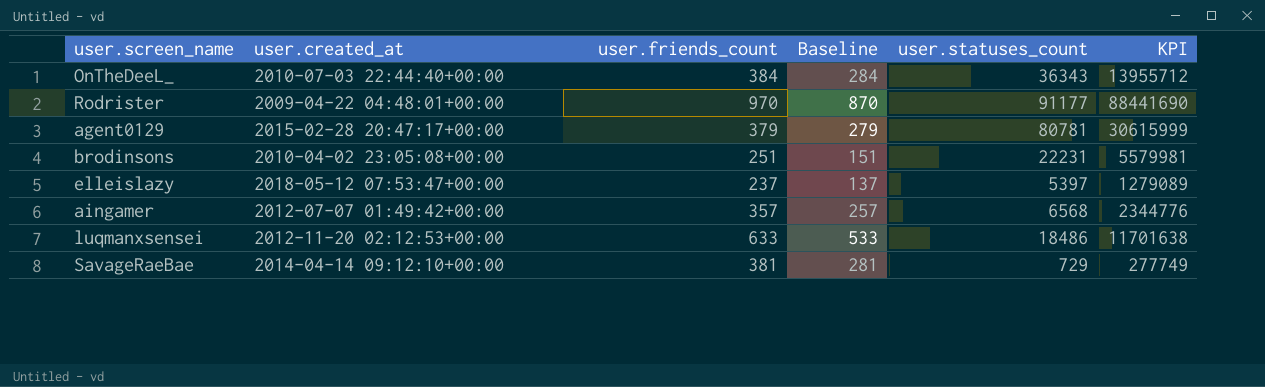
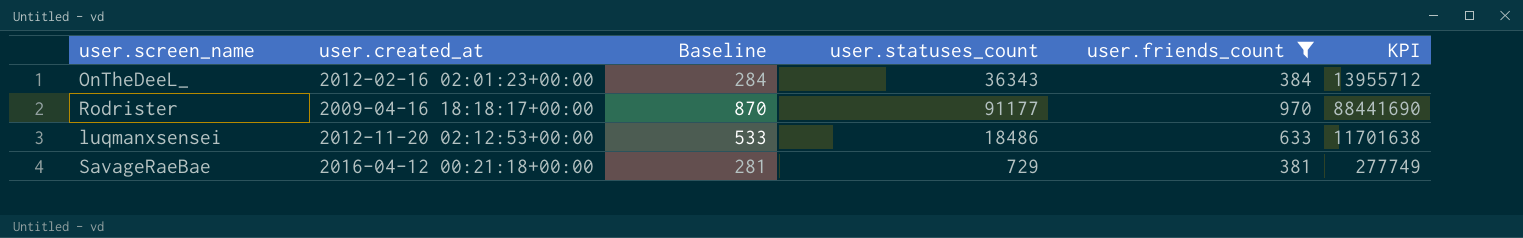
filter: none -> user.friends_count >= 381
column user.friends_count | position: 3 -> 5
OnTheDeeL_ | user.created_at: 2010-07-03 22:44:40+00:00 -> 2012-02-16 02:01:23+00:00
Rodrister | user.created_at: 2009-04-22 04:48:01+00:00 -> 2009-04-16 18:18:17+00:00
SavageRaeBae | user.created_at: 2014-04-14 09:12:10+00:00 -> 2016-04-12 00:21:18+00:00

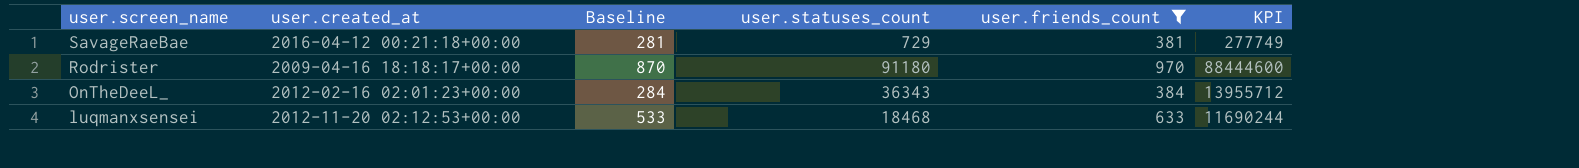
row order: none -> user.screen_name descending
Rodrister | user.statuses_count: 91177 -> 91180
Rodrister | KPI: 88441690 -> 88444600
luqmanxsensei | user.statuses_count: 18486 -> 18468
luqmanxsensei | KPI: 11701638 -> 11690244

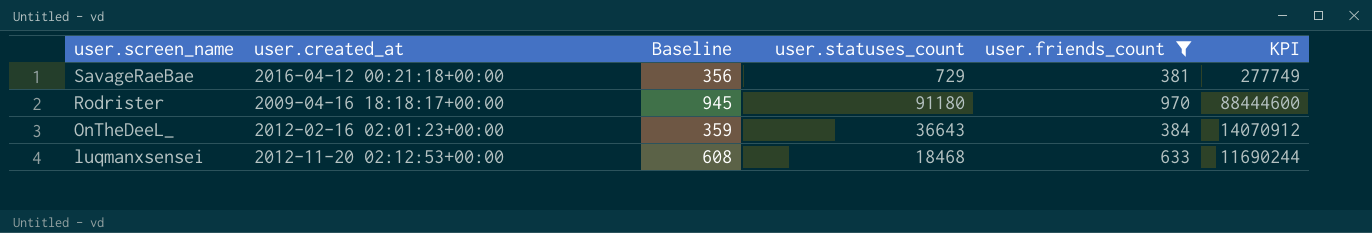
column Baseline | formula: [user.friends_count] - 100 -> [user.friends_count] - 25
OnTheDeeL_ | user.statuses_count: 36343 -> 36643
OnTheDeeL_ | KPI: 13955712 -> 14070912

